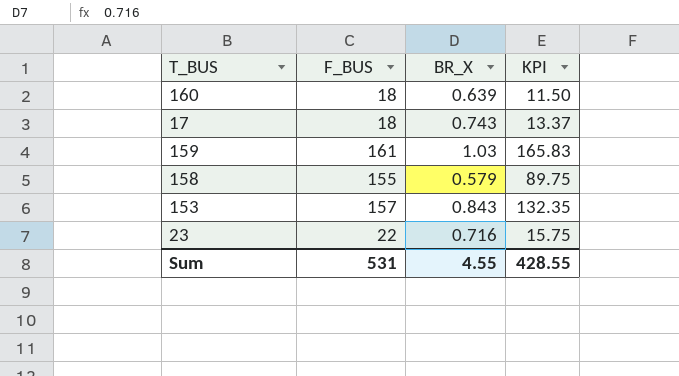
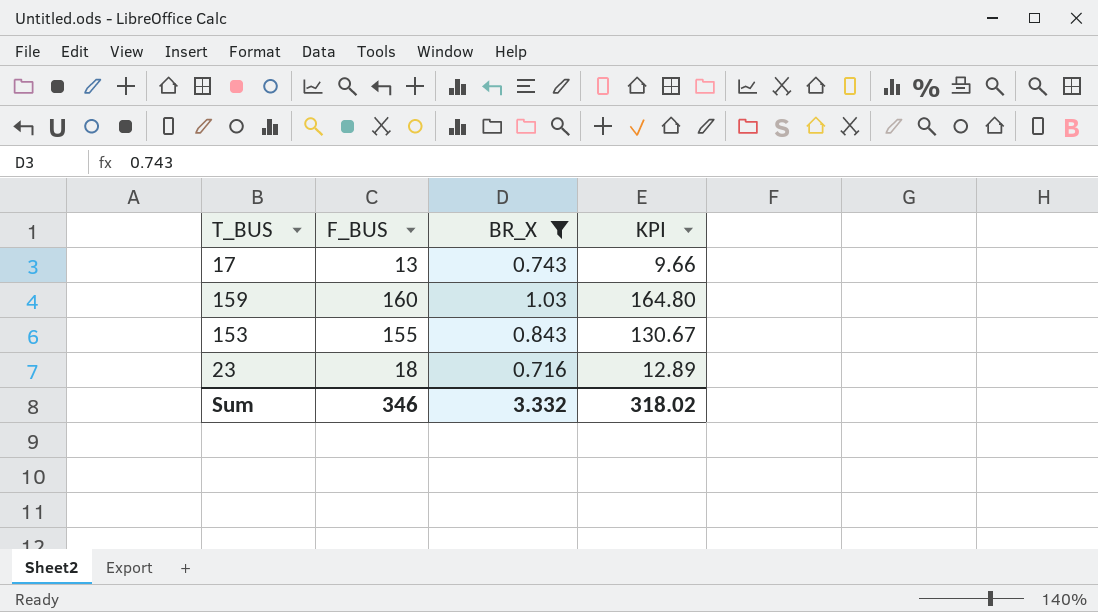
filter: none -> BR_X >= 0.716
17 | F_BUS: 18 -> 13
17 | KPI: 13.37 -> 9.66
159 | F_BUS: 161 -> 160
159 | KPI: 165.83 -> 164.80
153 | F_BUS: 157 -> 155
153 | KPI: 132.35 -> 130.67
23 | F_BUS: 22 -> 18
23 | KPI: 15.75 -> 12.89
Sum | F_BUS: 531 -> 346
Sum | BR_X: 4.55 -> 3.332
Sum | KPI: 428.55 -> 318.02

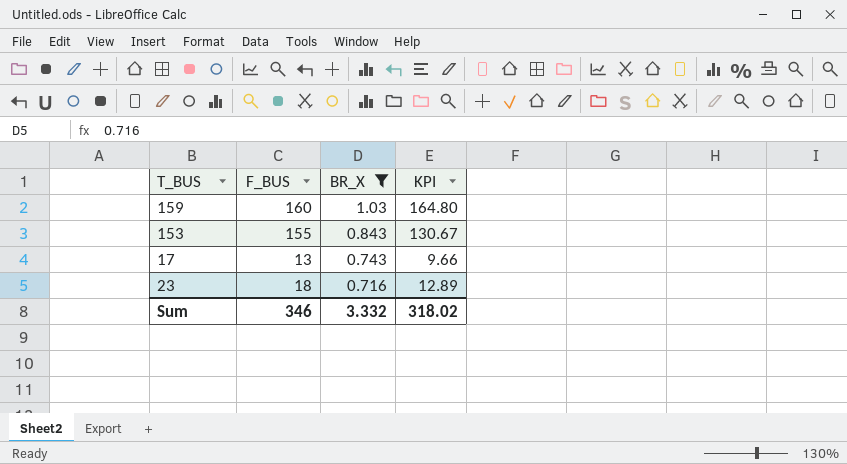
row order: none -> BR_X descending

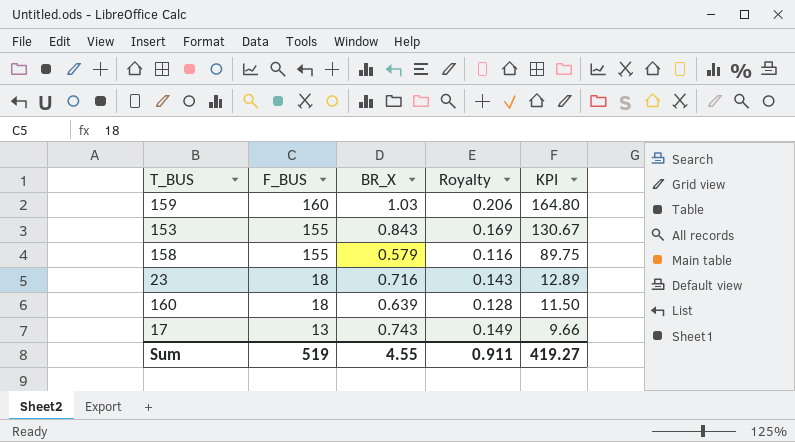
filter: BR_X >= 0.716 -> none
row order: BR_X descending -> F_BUS descending
column Royalty | formula: none -> [BR_X] * 0.2
Sum | F_BUS: 346 -> 519
Sum | BR_X: 3.332 -> 4.55
Sum | KPI: 318.02 -> 419.27

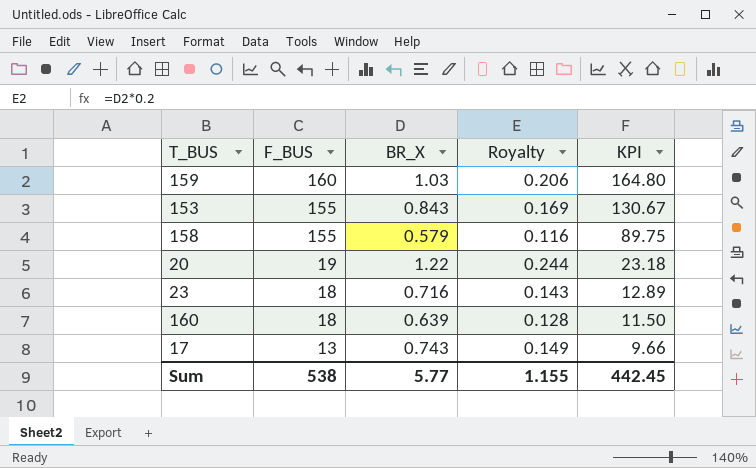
row 20: none -> 19 | 1.22 | 0.244 | 23.18
Sum | F_BUS: 519 -> 538
Sum | BR_X: 4.55 -> 5.77
Sum | Royalty: 0.911 -> 1.155
Sum | KPI: 419.27 -> 442.45

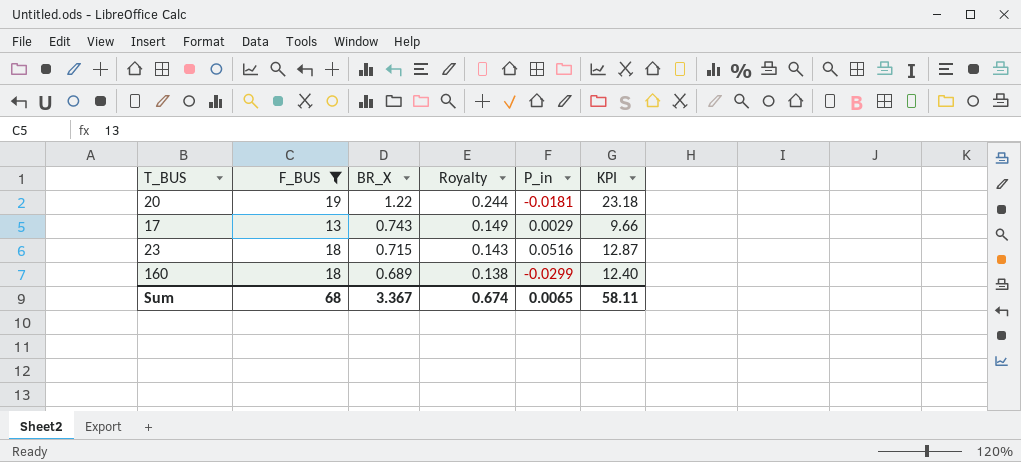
filter: none -> F_BUS <= 19
row order: F_BUS descending -> BR_X descending
column P_in | position: none -> 5
23 | BR_X: 0.716 -> 0.715
23 | KPI: 12.89 -> 12.87
160 | BR_X: 0.639 -> 0.689
160 | Royalty: 0.128 -> 0.138
160 | KPI: 11.50 -> 12.40
Sum | F_BUS: 538 -> 68
Sum | BR_X: 5.77 -> 3.367
Sum | Royalty: 1.155 -> 0.674
Sum | KPI: 442.45 -> 58.11

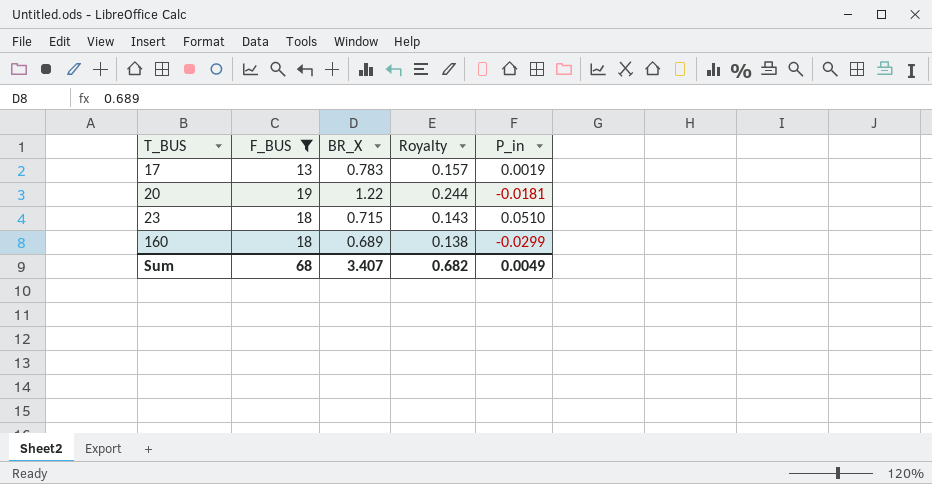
row order: BR_X descending -> T_BUS ascending
column KPI | formula: [F_BUS] * [BR_X] -> none
17 | BR_X: 0.743 -> 0.783
17 | Royalty: 0.149 -> 0.157
17 | P_in: 0.0029 -> 0.0019
23 | P_in: 0.0516 -> 0.0510
Sum | BR_X: 3.367 -> 3.407
Sum | Royalty: 0.674 -> 0.682
Sum | P_in: 0.0065 -> 0.0049

